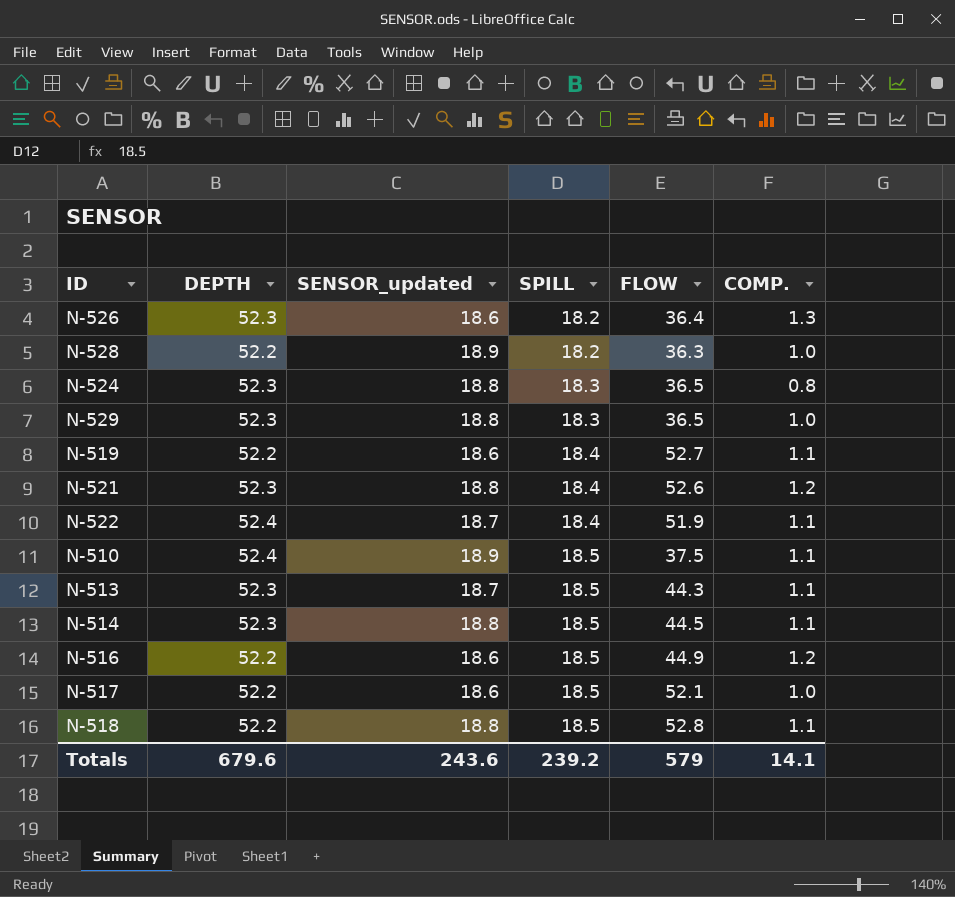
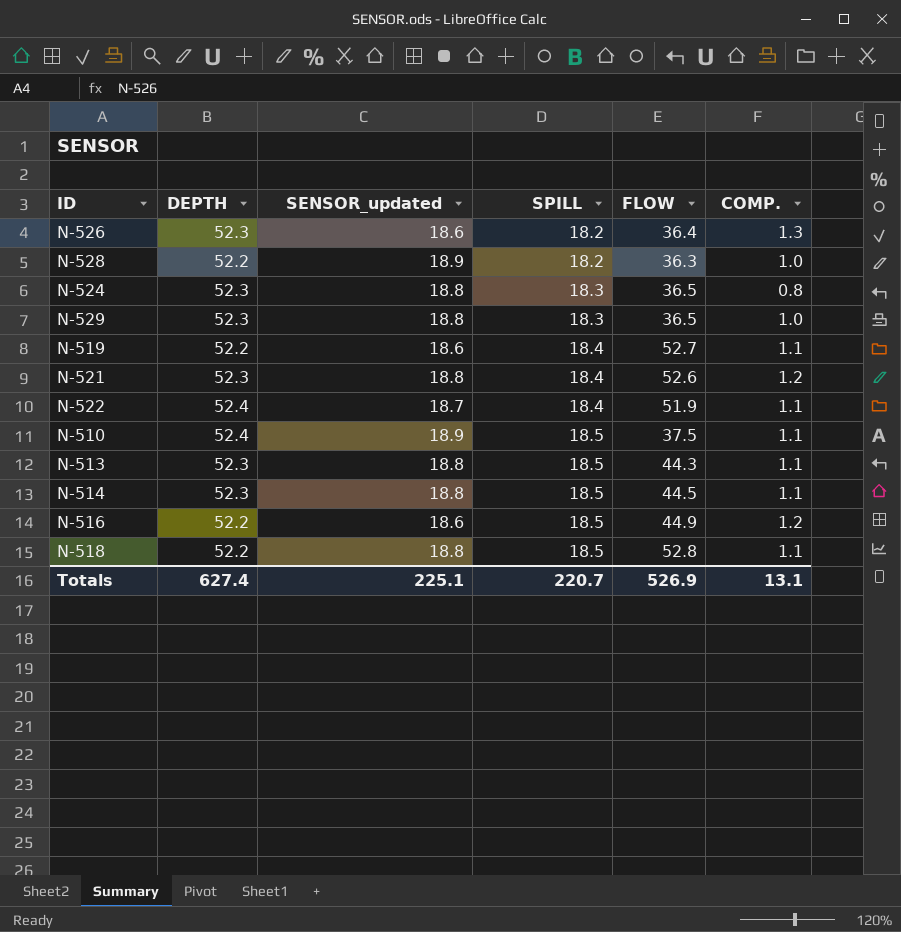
row N-517: 52.2 | 18.6 | 18.5 | 52.1 | 1.0 -> none
N-513 | SENSOR_updated: 18.7 -> 18.8
Totals | DEPTH: 679.6 -> 627.4
Totals | SENSOR_updated: 243.6 -> 225.1
Totals | SPILL: 239.2 -> 220.7
Totals | FLOW: 579 -> 526.9
Totals | COMP.: 14.1 -> 13.1

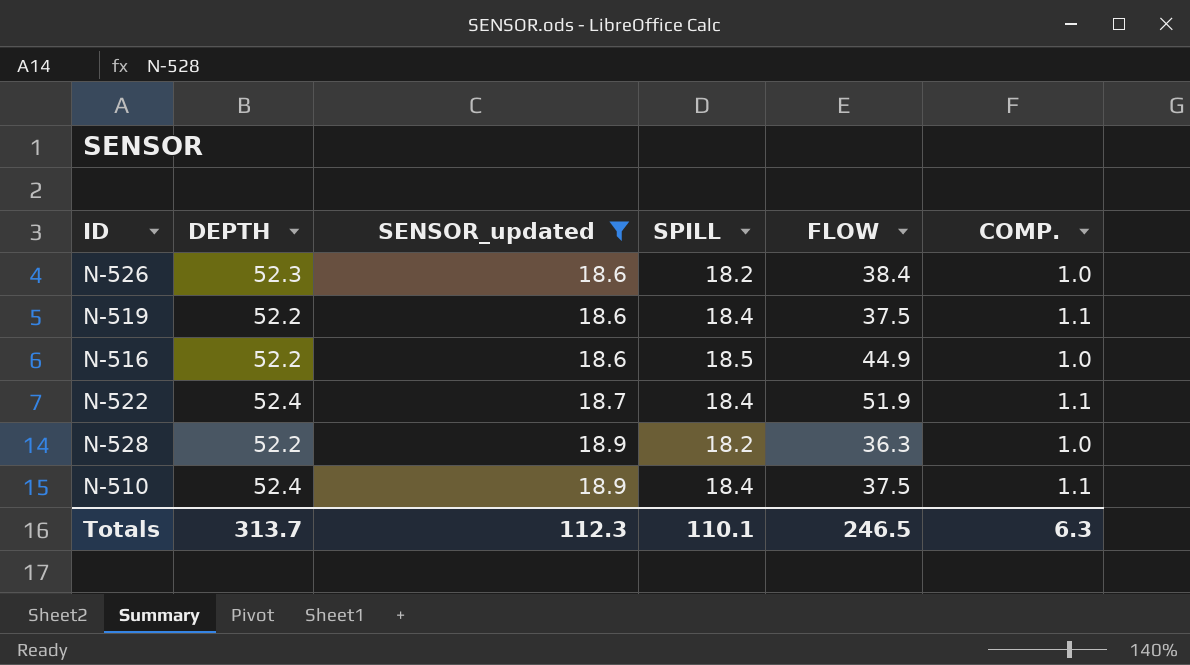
filter: none -> SENSOR_updated != 18.8
row order: SPILL ascending -> SENSOR_updated ascending
N-526 | FLOW: 36.4 -> 38.4
N-526 | COMP.: 1.3 -> 1.0
N-519 | FLOW: 52.7 -> 37.5
N-516 | COMP.: 1.2 -> 1.0
N-510 | SPILL: 18.5 -> 18.4
Totals | DEPTH: 627.4 -> 313.7
Totals | SENSOR_updated: 225.1 -> 112.3
Totals | SPILL: 220.7 -> 110.1
Totals | FLOW: 526.9 -> 246.5
Totals | COMP.: 13.1 -> 6.3

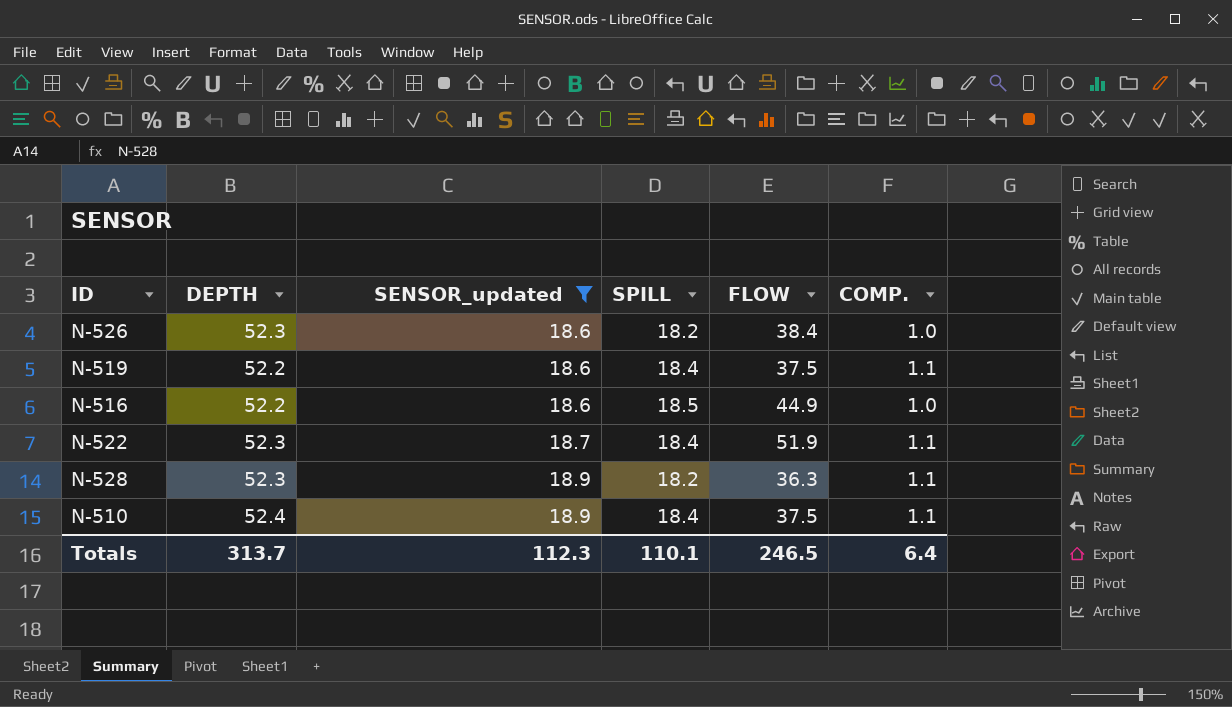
N-522 | DEPTH: 52.4 -> 52.3
N-528 | DEPTH: 52.2 -> 52.3
N-528 | COMP.: 1.0 -> 1.1
Totals | COMP.: 6.3 -> 6.4

